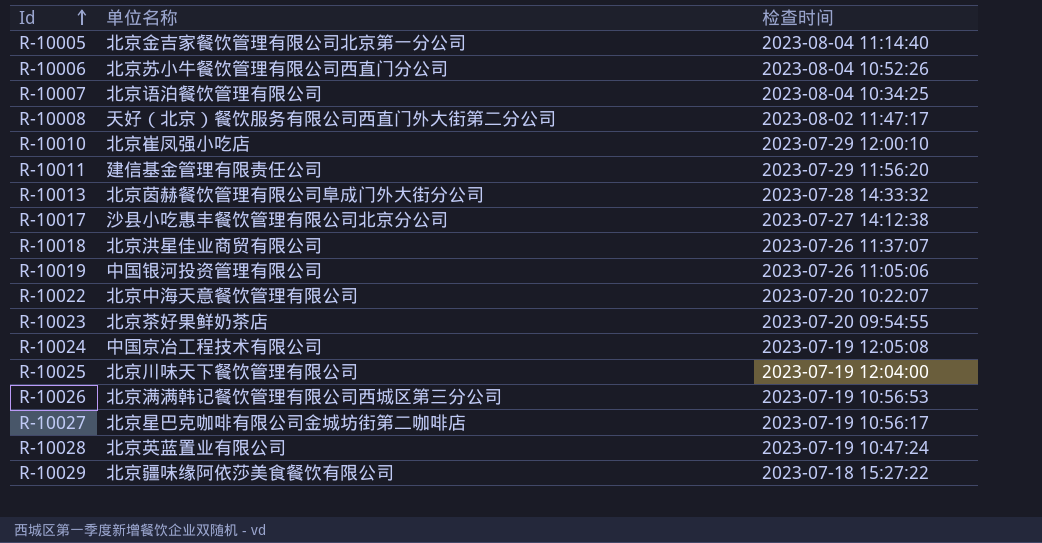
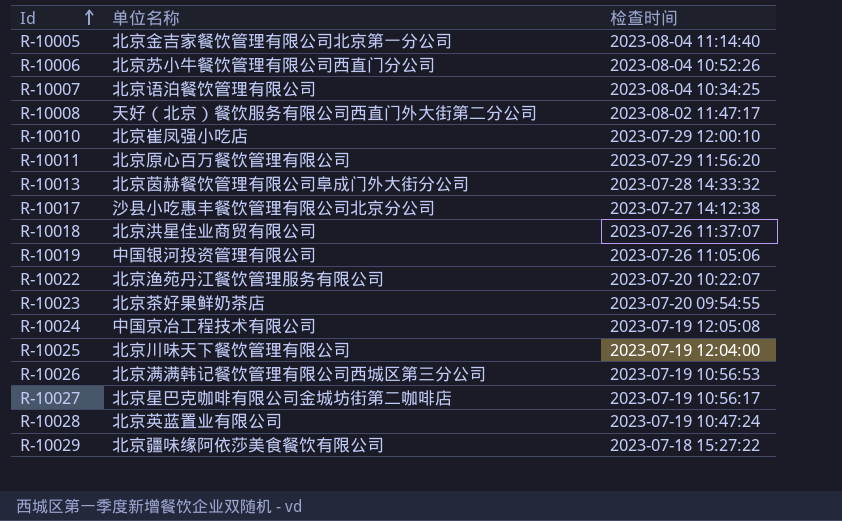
R-10011 | 单位名称: 建信基金管理有限责任公司 -> 北京原心百万餐饮管理有限公司
R-10022 | 单位名称: 北京中海天意餐饮管理有限公司 -> 北京渔苑丹江餐饮管理服务有限公司

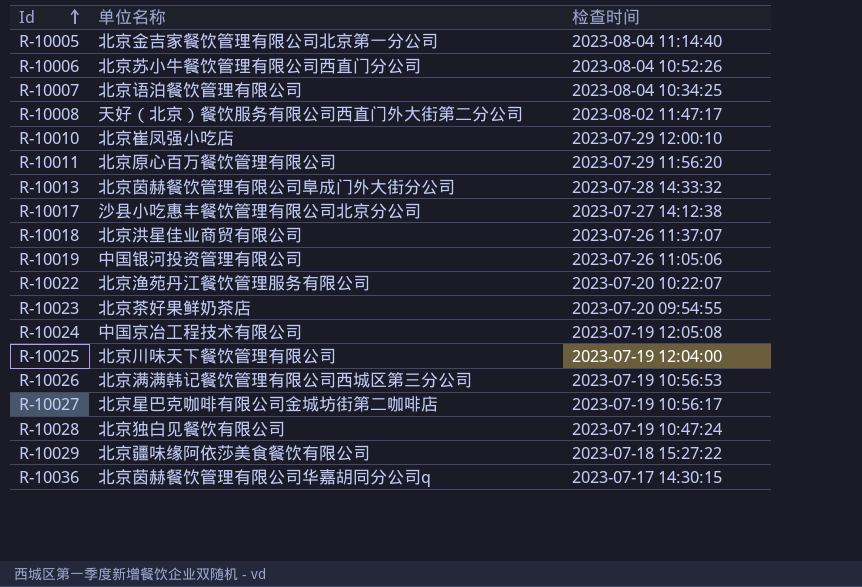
R-10028 | 单位名称: 北京英蓝置业有限公司 -> 北京独白见餐饮有限公司
row R-10036: none -> 北京茵赫餐饮管理有限公司华嘉胡同分公司q | 2023-07-17 14:30:15

